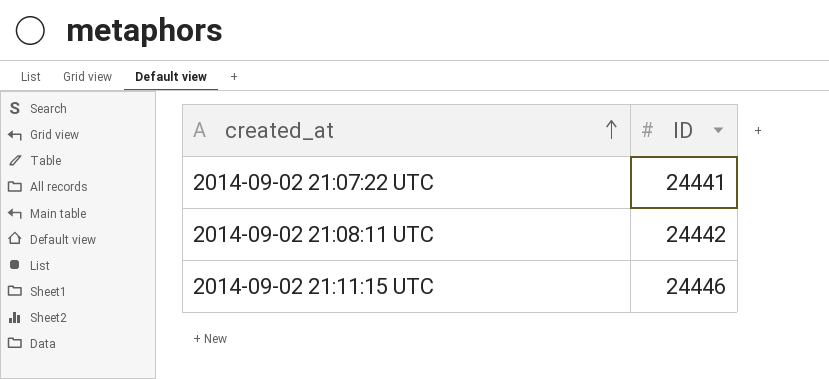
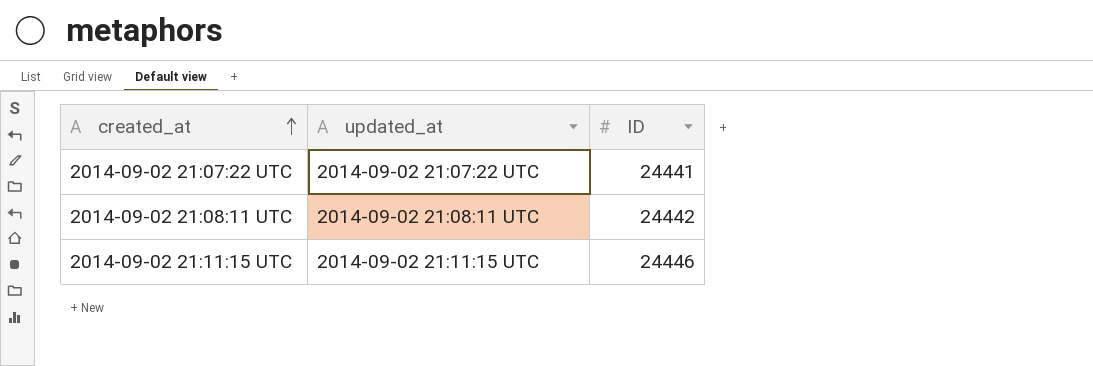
column updated_at | position: none -> 2

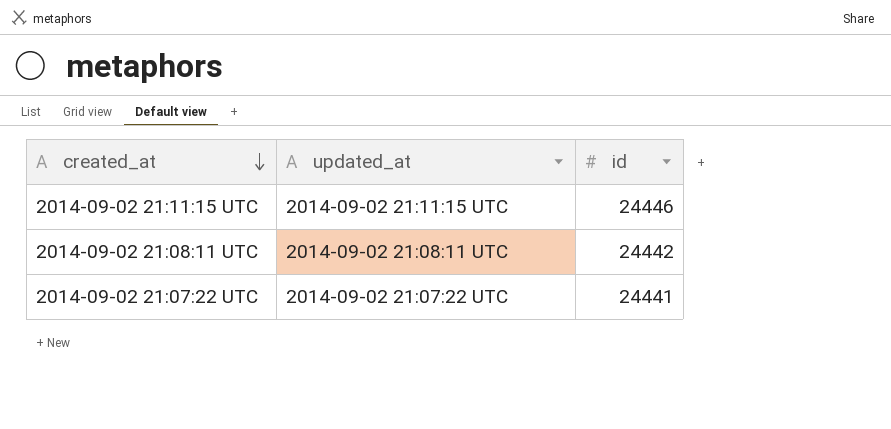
row order: created_at ascending -> created_at descending
column name: ID -> id

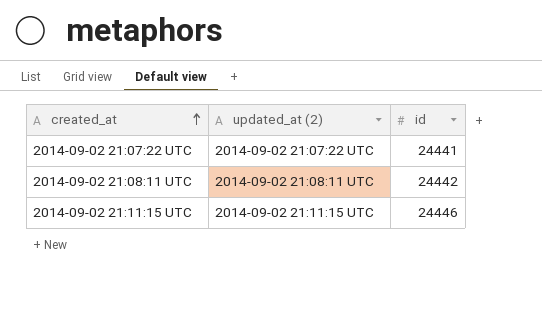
row order: created_at descending -> created_at ascending
column name: updated_at -> updated_at (2)

